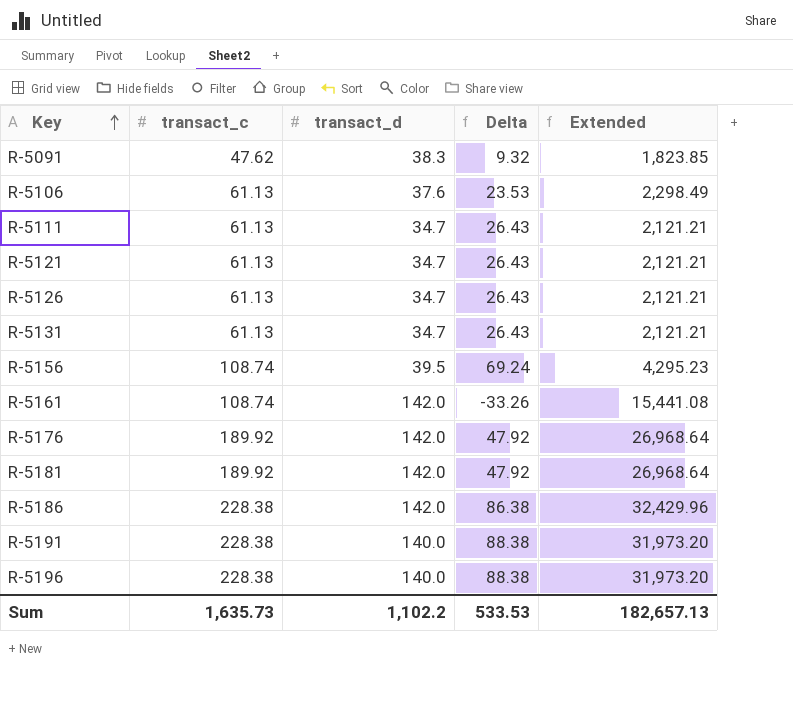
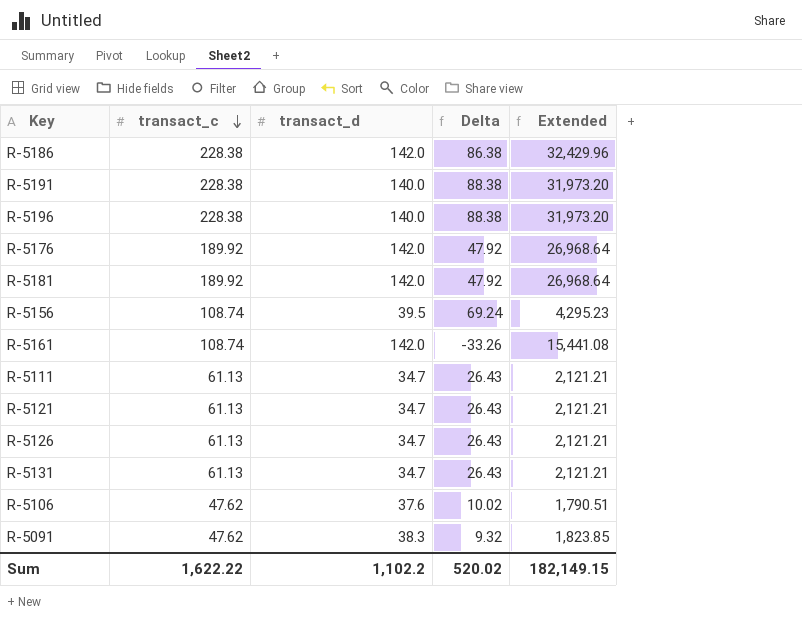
row order: Key ascending -> transact_c descending
R-5106 | transact_c: 61.13 -> 47.62
R-5106 | Delta: 23.53 -> 10.02
R-5106 | Extended: 2,298.49 -> 1,790.51
Sum | transact_c: 1,635.73 -> 1,622.22
Sum | Delta: 533.53 -> 520.02
Sum | Extended: 182,657.13 -> 182,149.15

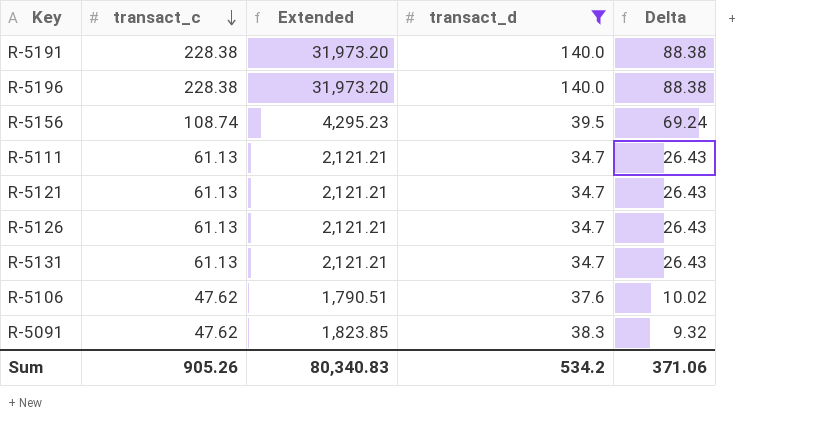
filter: none -> transact_d != 142.0
column Extended | position: 5 -> 3
Sum | transact_c: 1,622.22 -> 905.26
Sum | Extended: 182,149.15 -> 80,340.83
Sum | transact_d: 1,102.2 -> 534.2
Sum | Delta: 520.02 -> 371.06

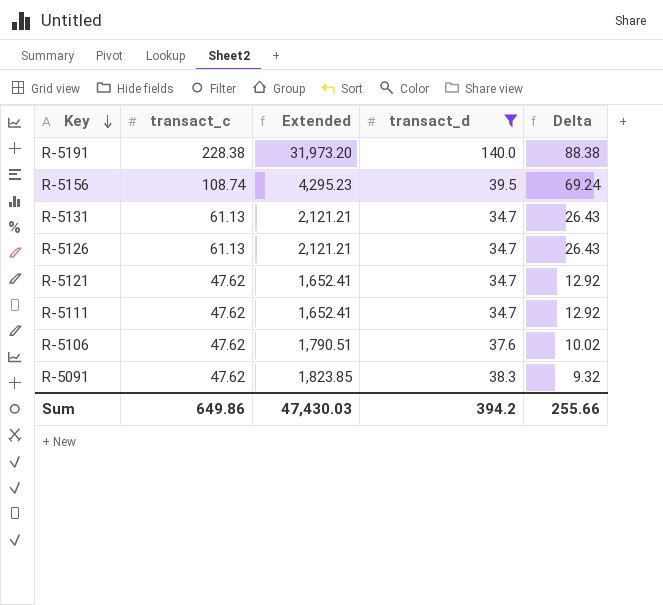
row order: transact_c descending -> Key descending
row R-5196: 228.38 | 31,973.20 | 140.0 | 88.38 -> none
R-5121 | transact_c: 61.13 -> 47.62
R-5121 | Extended: 2,121.21 -> 1,652.41
R-5121 | Delta: 26.43 -> 12.92
R-5111 | transact_c: 61.13 -> 47.62
R-5111 | Extended: 2,121.21 -> 1,652.41
R-5111 | Delta: 26.43 -> 12.92
Sum | transact_c: 905.26 -> 649.86
Sum | Extended: 80,340.83 -> 47,430.03
Sum | transact_d: 534.2 -> 394.2
Sum | Delta: 371.06 -> 255.66

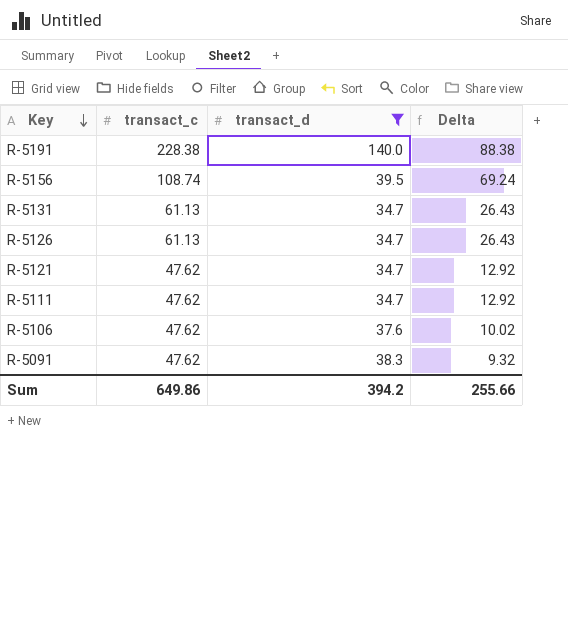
column Extended | formula: [transact_c] * [transact_d] -> none

